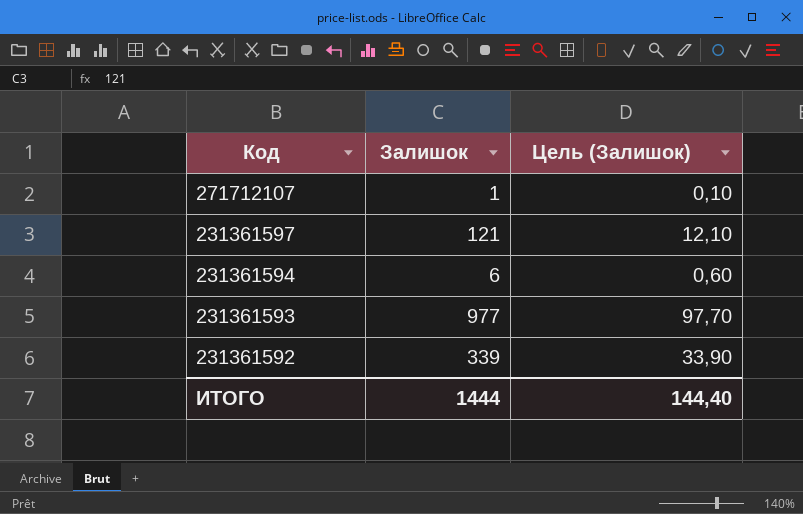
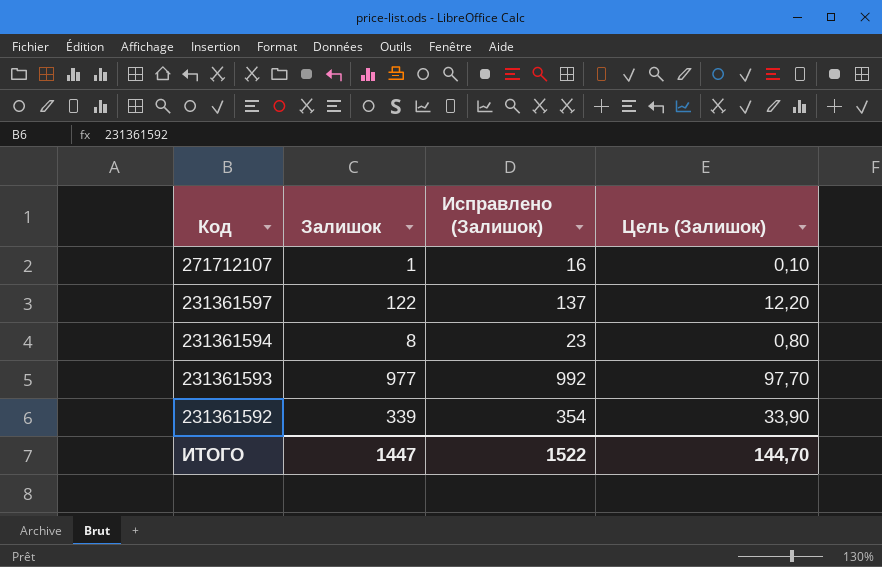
column Исправлено (Залишок) | formula: none -> [Залишок] + 15
231361597 | Залишок: 121 -> 122
231361597 | Цель (Залишок): 12,10 -> 12,20
231361594 | Залишок: 6 -> 8
231361594 | Цель (Залишок): 0,60 -> 0,80
ИТОГО | Залишок: 1444 -> 1447
ИТОГО | Цель (Залишок): 144,40 -> 144,70

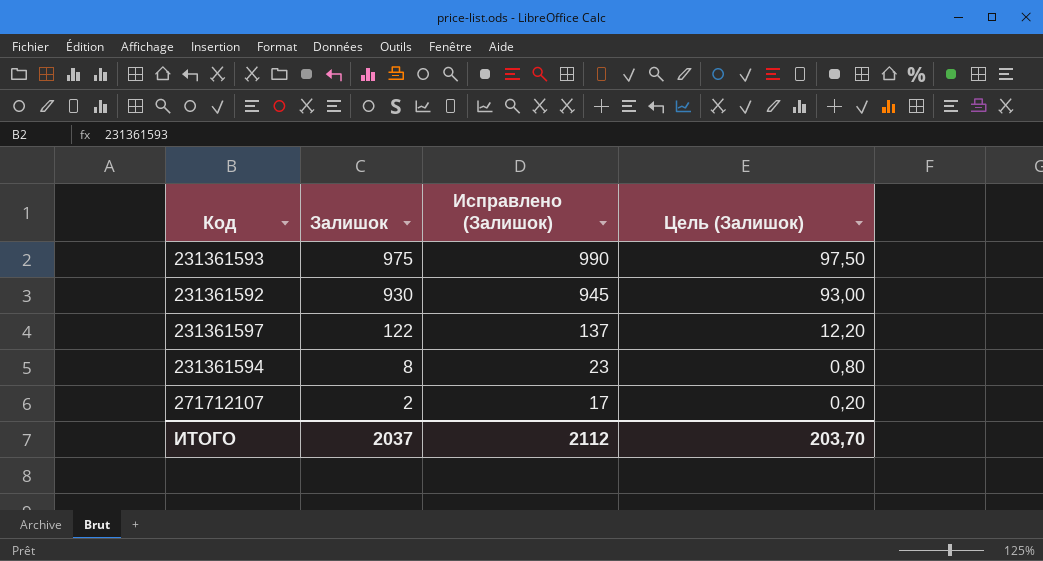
row order: Код descending -> Залишок descending
231361593 | Залишок: 977 -> 975
231361593 | Исправлено (Залишок): 992 -> 990
231361593 | Цель (Залишок): 97,70 -> 97,50
231361592 | Залишок: 339 -> 930
231361592 | Исправлено (Залишок): 354 -> 945
231361592 | Цель (Залишок): 33,90 -> 93,00
271712107 | Залишок: 1 -> 2
271712107 | Исправлено (Залишок): 16 -> 17
271712107 | Цель (Залишок): 0,10 -> 0,20
ИТОГО | Залишок: 1447 -> 2037
ИТОГО | Исправлено (Залишок): 1522 -> 2112
ИТОГО | Цель (Залишок): 144,70 -> 203,70

